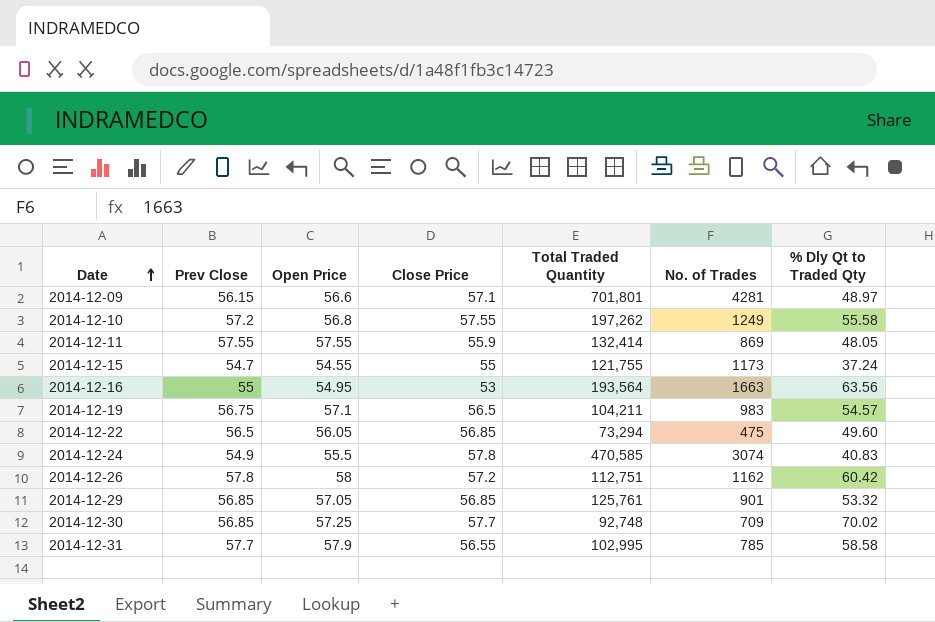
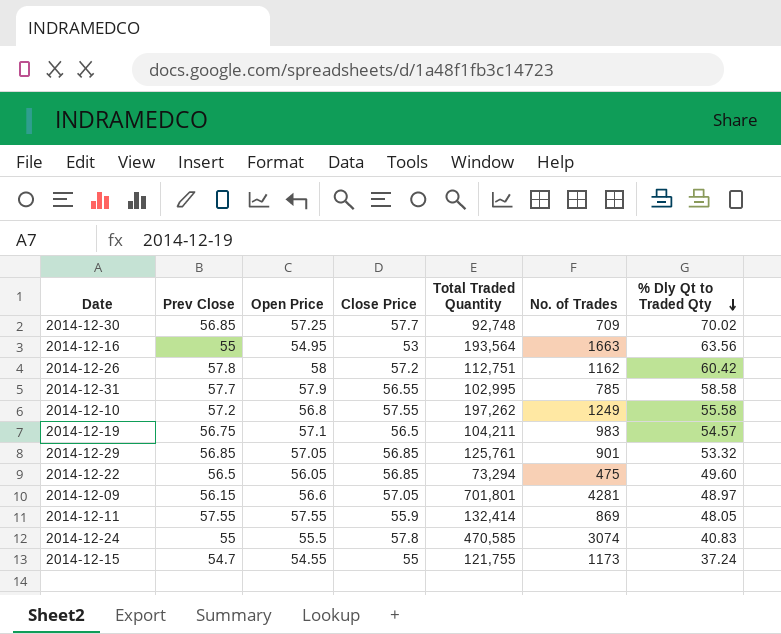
row order: Date ascending -> % Dly Qt to Traded Qty descending
2014-12-09 | Close Price: 57.1 -> 57.05
2014-12-24 | Prev Close: 54.9 -> 55

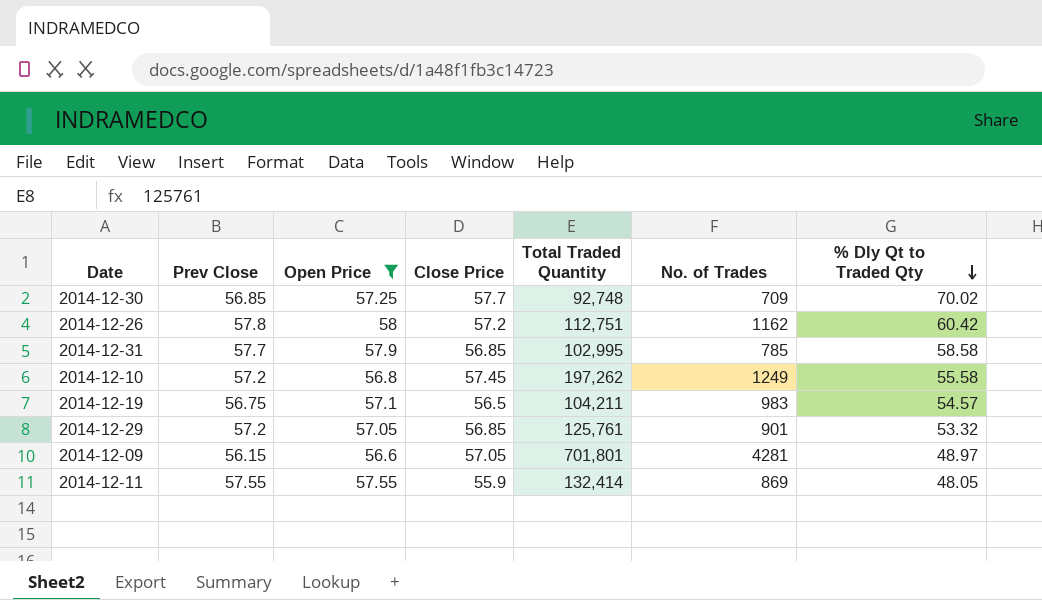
filter: none -> Open Price >= 56.6
2014-12-31 | Close Price: 56.55 -> 56.85
2014-12-10 | Close Price: 57.55 -> 57.45
2014-12-29 | Prev Close: 56.85 -> 57.2

